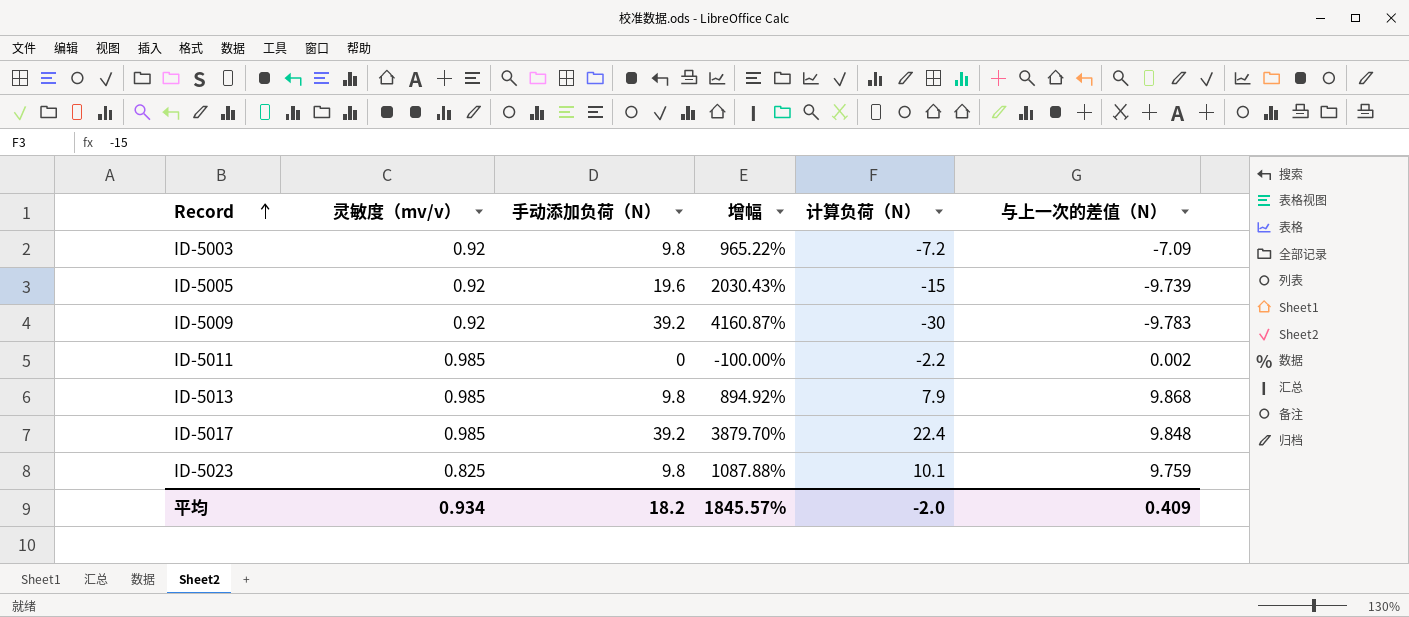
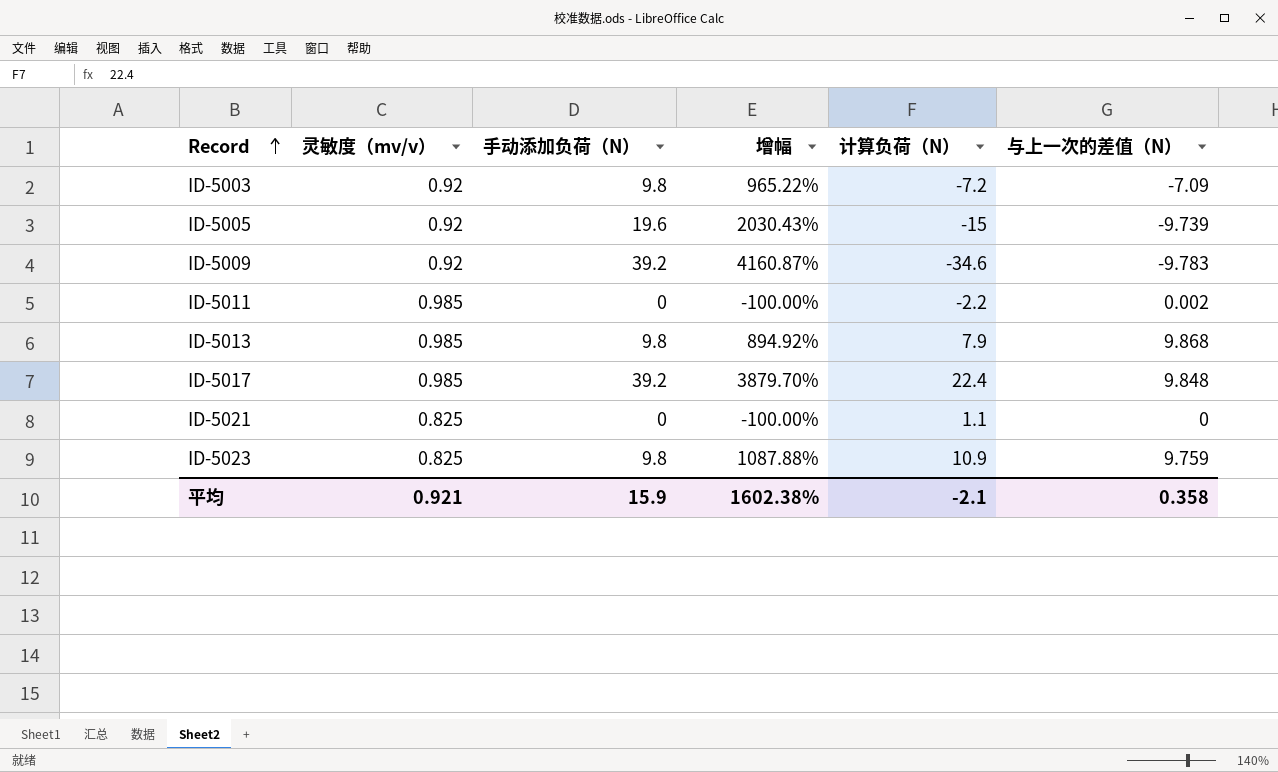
ID-5009 | 计算负荷（N）: -30 -> -34.6
row ID-5021: none -> 0.825 | 0 | -100.00% | 1.1 | 0
ID-5023 | 计算负荷（N）: 10.1 -> 10.9
平均 | 灵敏度（mv/v）: 0.934 -> 0.921
平均 | 手动添加负荷（N）: 18.2 -> 15.9
平均 | 增幅: 1845.57% -> 1602.38%
平均 | 计算负荷（N）: -2.0 -> -2.1
平均 | 与上一次的差值（N）: 0.409 -> 0.358

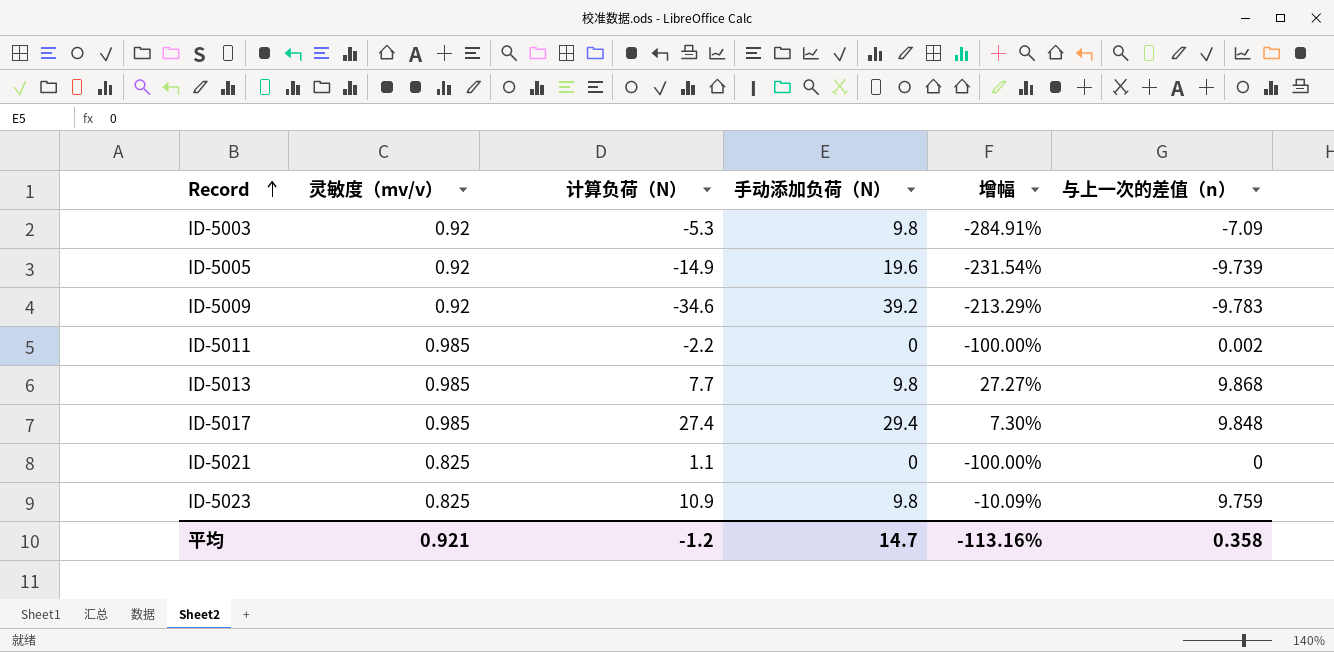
column 计算负荷（N） | position: 5 -> 3
column 增幅 | formula: ([手动添加负荷（N）] - [灵敏度（mv/v）]) / [灵敏度（mv/v）] -> ([手动添加负荷（N）] - [计算负荷（N）]) / [计算负荷（N）]
column name: 与上一次的差值（N） -> 与上一次的差值（n）
ID-5003 | 计算负荷（N）: -7.2 -> -5.3
ID-5005 | 计算负荷（N）: -15 -> -14.9
ID-5013 | 计算负荷（N）: 7.9 -> 7.7
ID-5017 | 计算负荷（N）: 22.4 -> 27.4
ID-5017 | 手动添加负荷（N）: 39.2 -> 29.4
平均 | 计算负荷（N）: -2.1 -> -1.2
平均 | 手动添加负荷（N）: 15.9 -> 14.7
平均 | 增幅: 1602.38% -> -113.16%

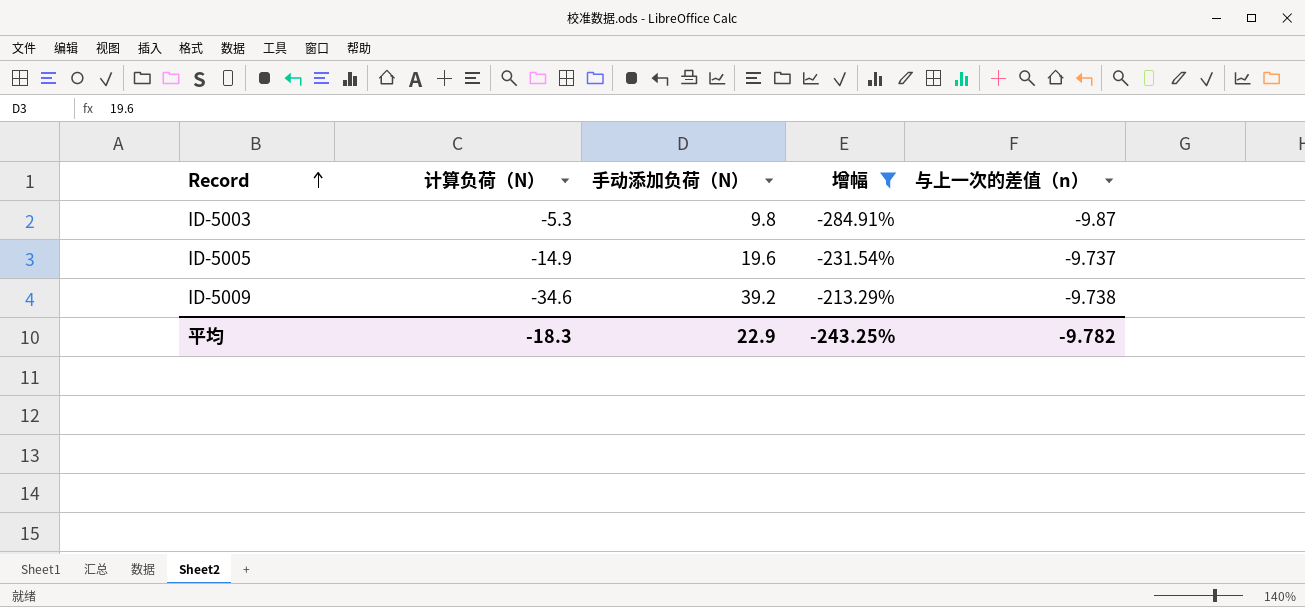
filter: none -> 增幅 <= -213.29%
column 灵敏度（mv/v） | position: 2 -> none
ID-5003 | 与上一次的差值（n）: -7.09 -> -9.87
ID-5005 | 与上一次的差值（n）: -9.739 -> -9.737
ID-5009 | 与上一次的差值（n）: -9.783 -> -9.738
平均 | 计算负荷（N）: -1.2 -> -18.3
平均 | 手动添加负荷（N）: 14.7 -> 22.9
平均 | 增幅: -113.16% -> -243.25%
平均 | 与上一次的差值（n）: 0.358 -> -9.782

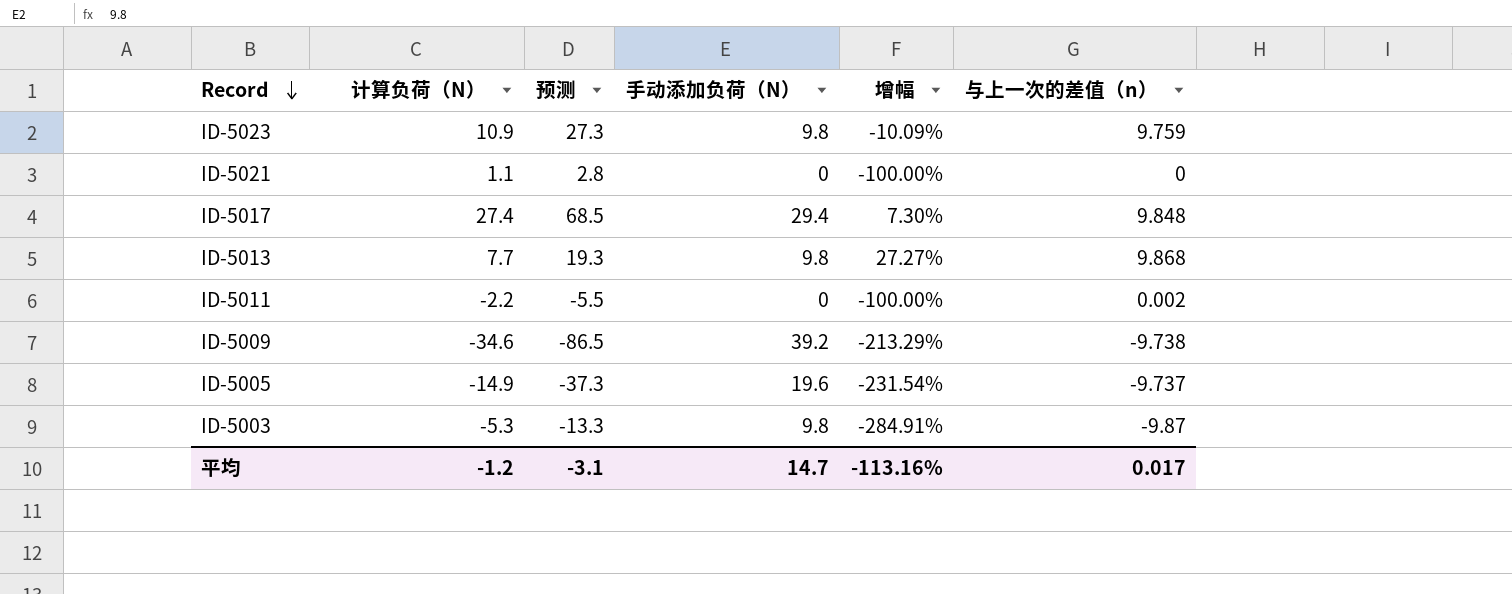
filter: 增幅 <= -213.29% -> none
row order: Record ascending -> Record descending
column 预测 | formula: none -> [计算负荷（N）] * 2.5
平均 | 计算负荷（N）: -18.3 -> -1.2
平均 | 手动添加负荷（N）: 22.9 -> 14.7
平均 | 增幅: -243.25% -> -113.16%
平均 | 与上一次的差值（n）: -9.782 -> 0.017

